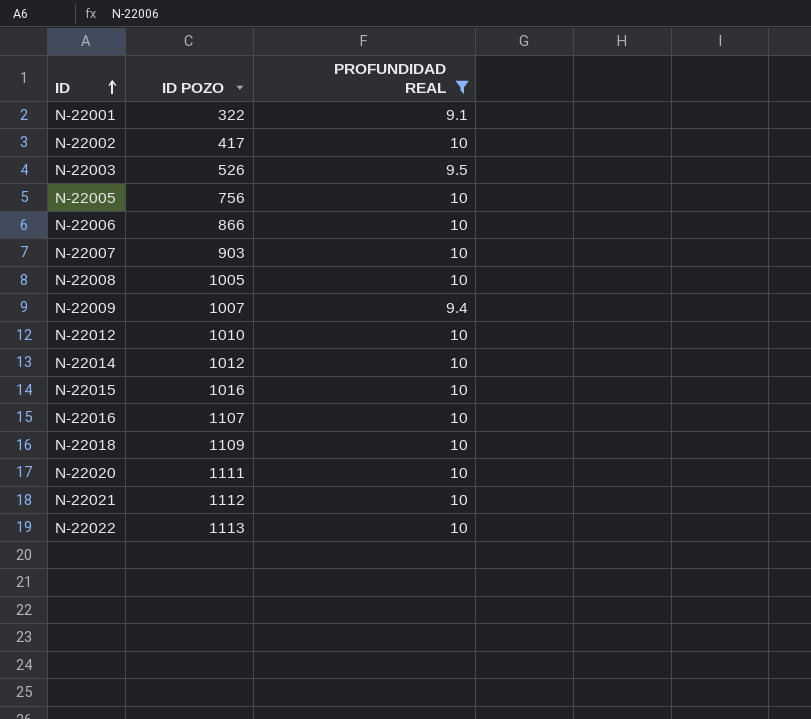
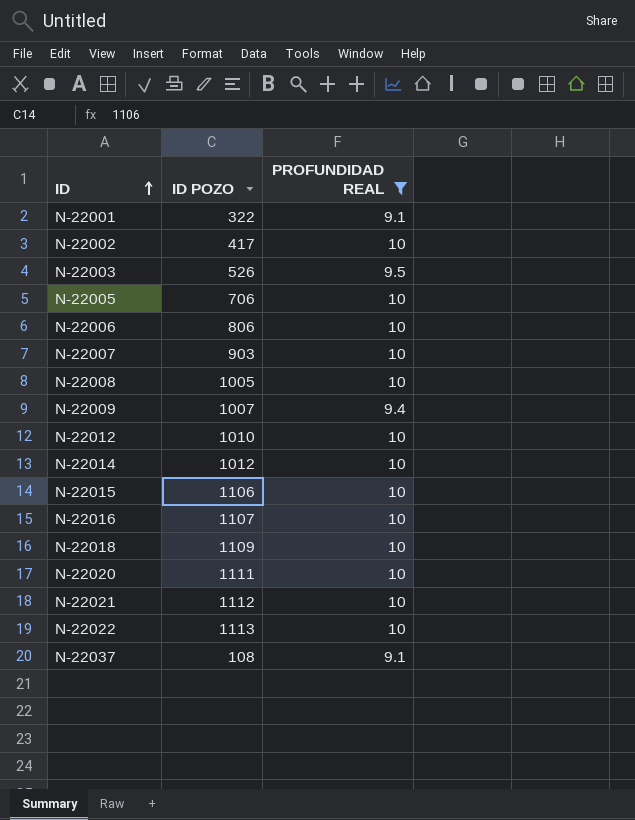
N-22005 | ID POZO: 756 -> 706
N-22006 | ID POZO: 866 -> 806
N-22015 | ID POZO: 1016 -> 1106
row N-22037: none -> 108 | 9.1

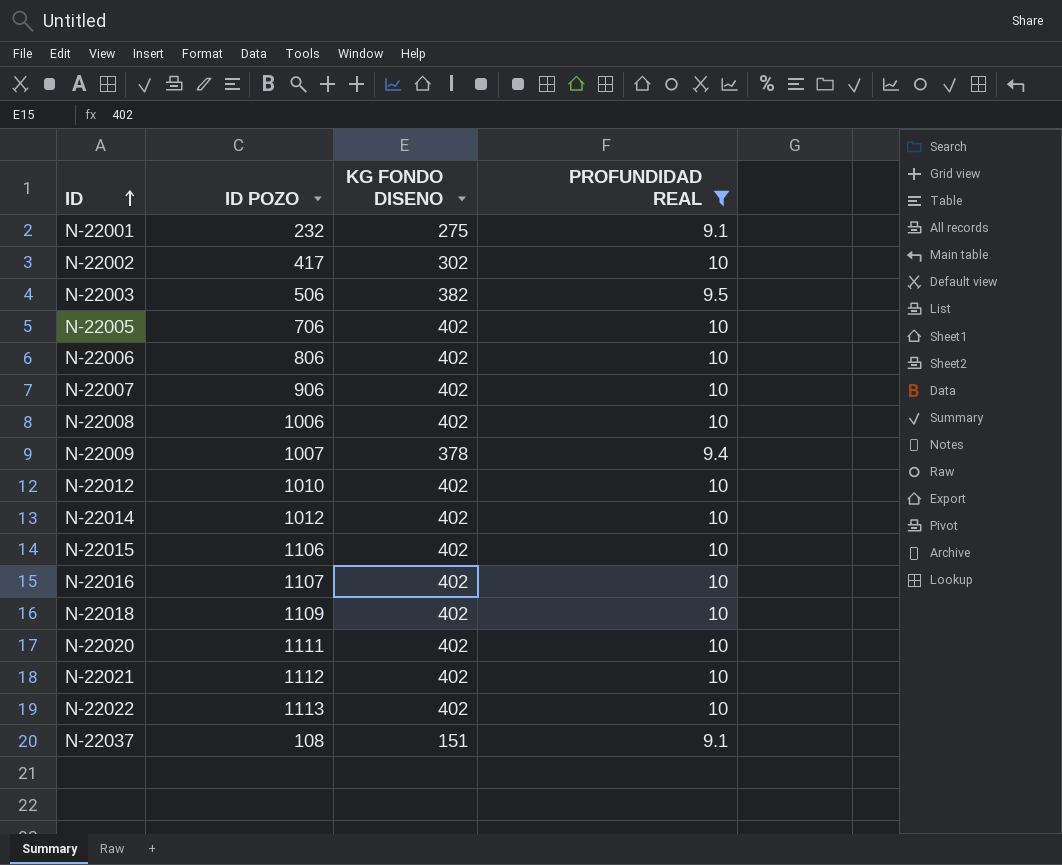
column KG FONDO DISENO | position: none -> 3
N-22001 | ID POZO: 322 -> 232
N-22003 | ID POZO: 526 -> 506
N-22007 | ID POZO: 903 -> 906
N-22008 | ID POZO: 1005 -> 1006

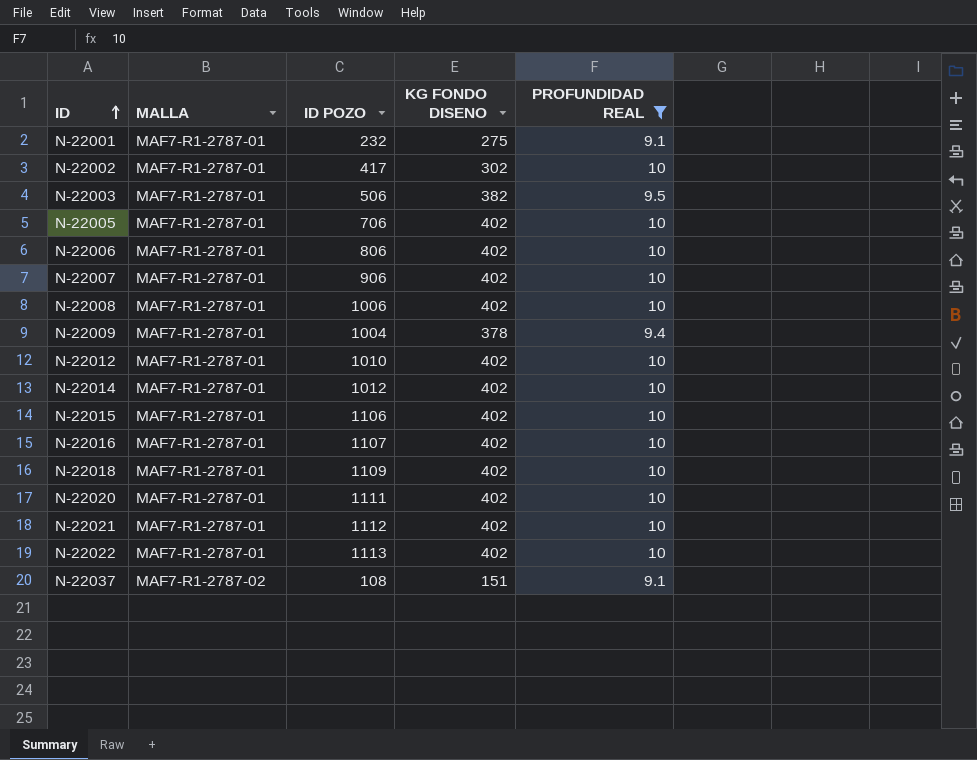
column MALLA | position: none -> 2
N-22009 | ID POZO: 1007 -> 1004

